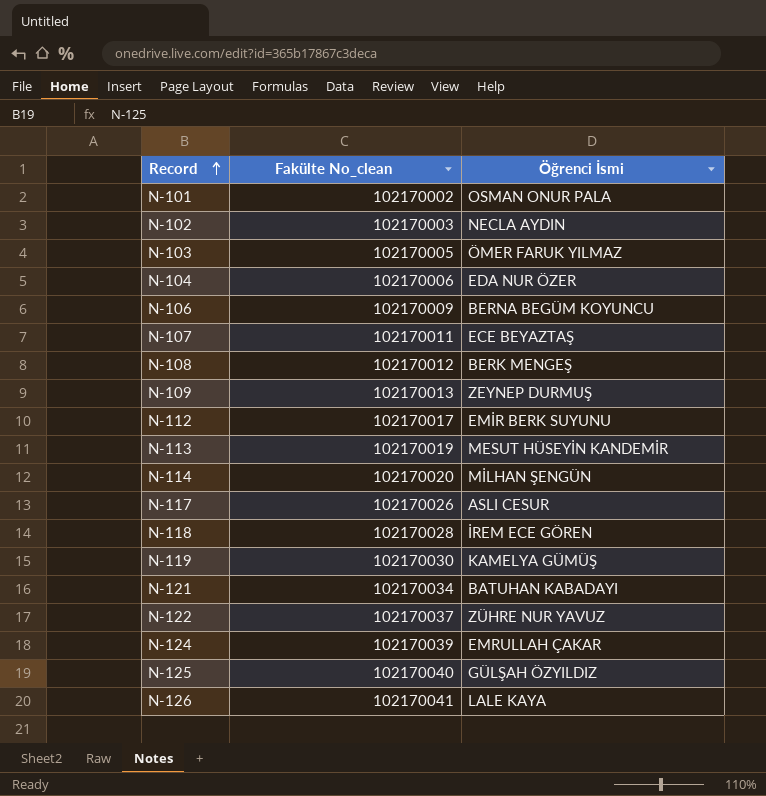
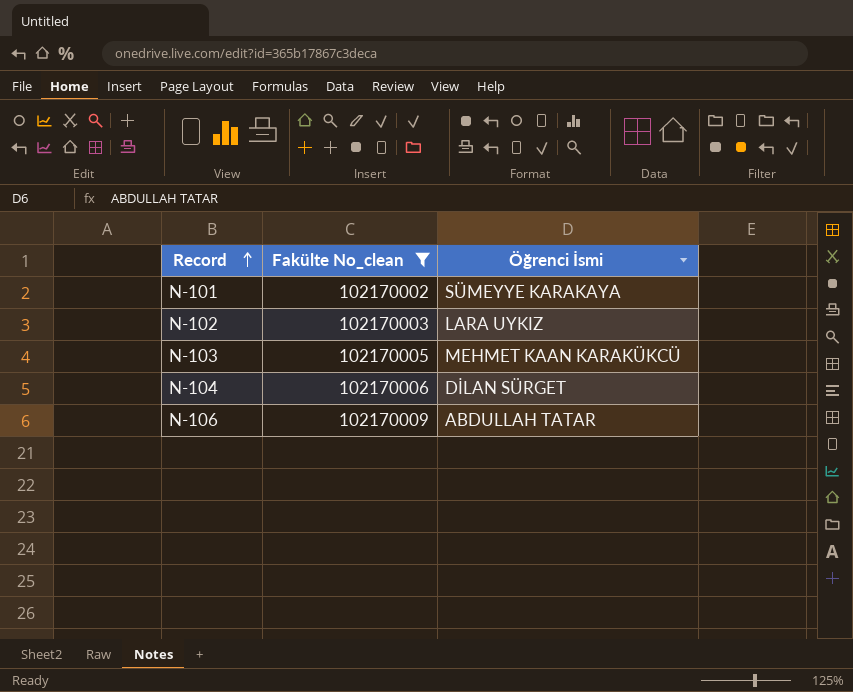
filter: none -> Fakülte No_clean <= 102170009
N-101 | Öğrenci İsmi: OSMAN ONUR PALA -> SÜMEYYE KARAKAYA
N-102 | Öğrenci İsmi: NECLA AYDIN -> LARA UYKIZ
N-103 | Öğrenci İsmi: ÖMER FARUK YILMAZ -> MEHMET KAAN KARAKÜKCÜ
N-104 | Öğrenci İsmi: EDA NUR ÖZER -> DİLAN SÜRGET
N-106 | Öğrenci İsmi: BERNA BEGÜM KOYUNCU -> ABDULLAH TATAR

